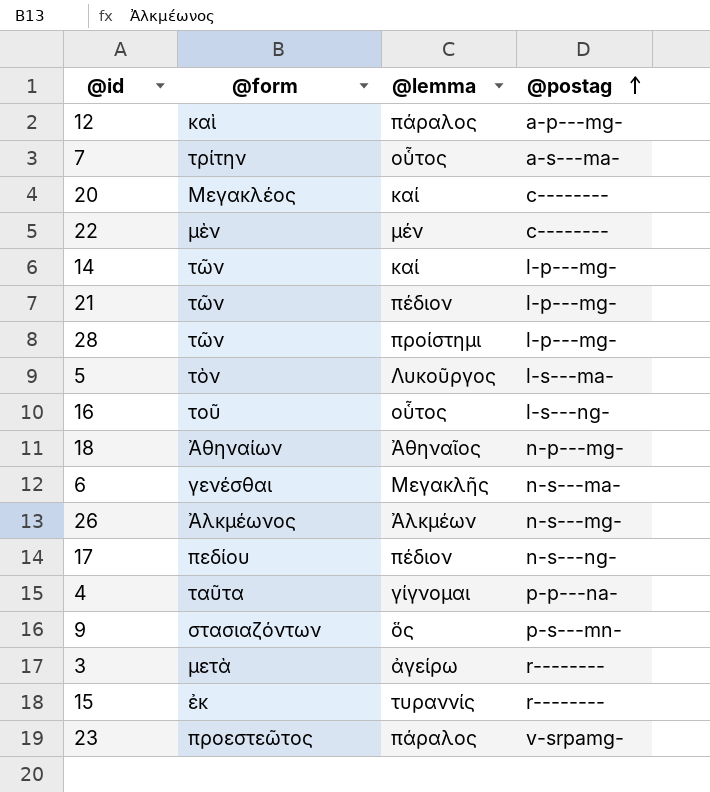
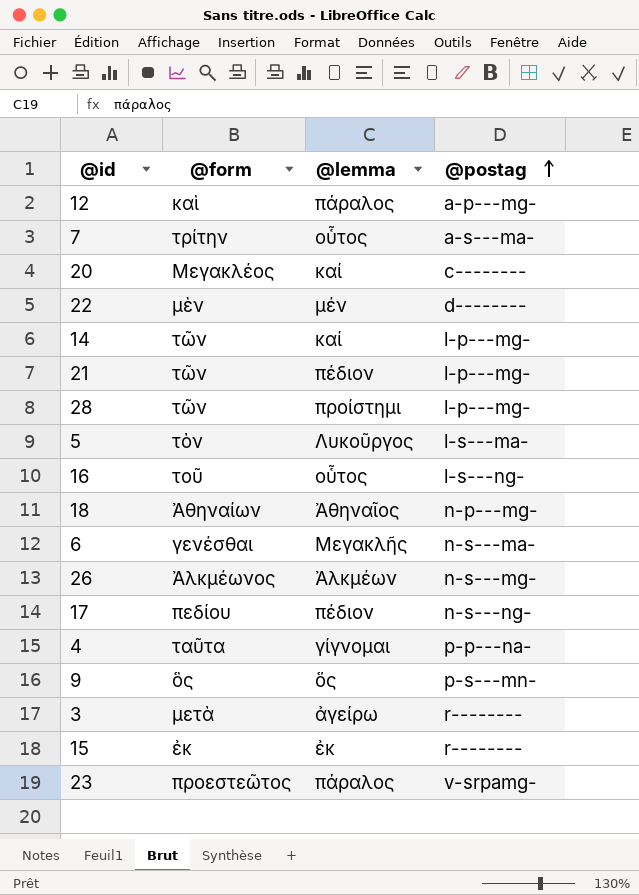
22 | @postag: c-------- -> d--------
9 | @form: στασιαζόντων -> ὃς
15 | @lemma: τυραννίς -> ἐκ

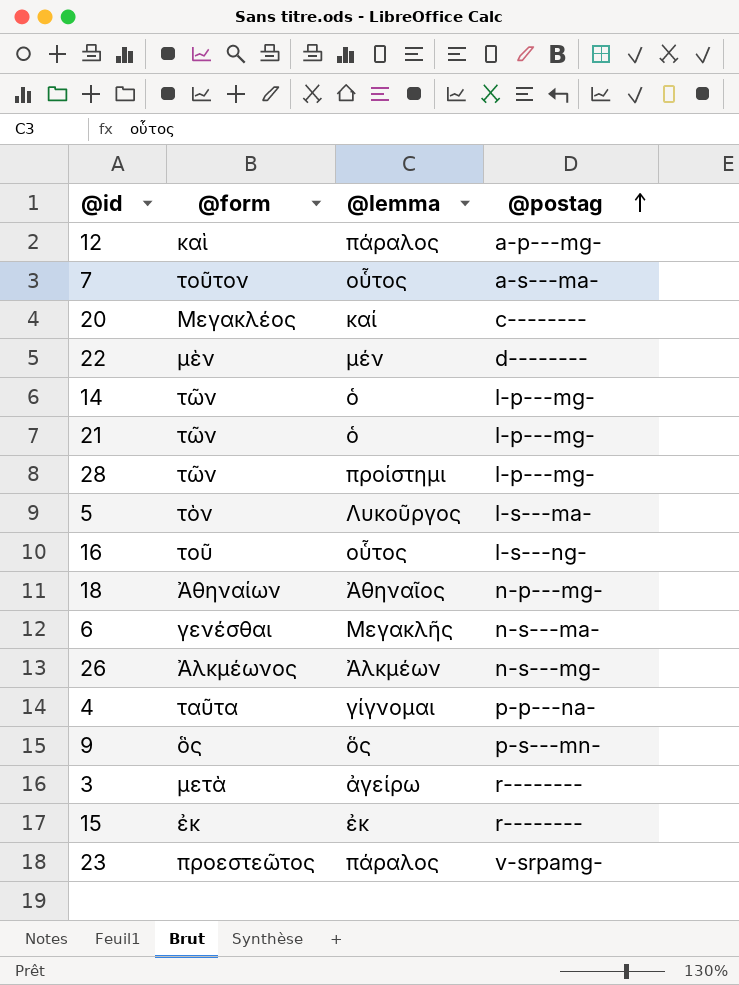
row 17: πεδίου | πέδιον | n-s---ng- -> none
7 | @form: τρίτην -> τοῦτον
14 | @lemma: καί -> ὁ
21 | @lemma: πέδιον -> ὁ

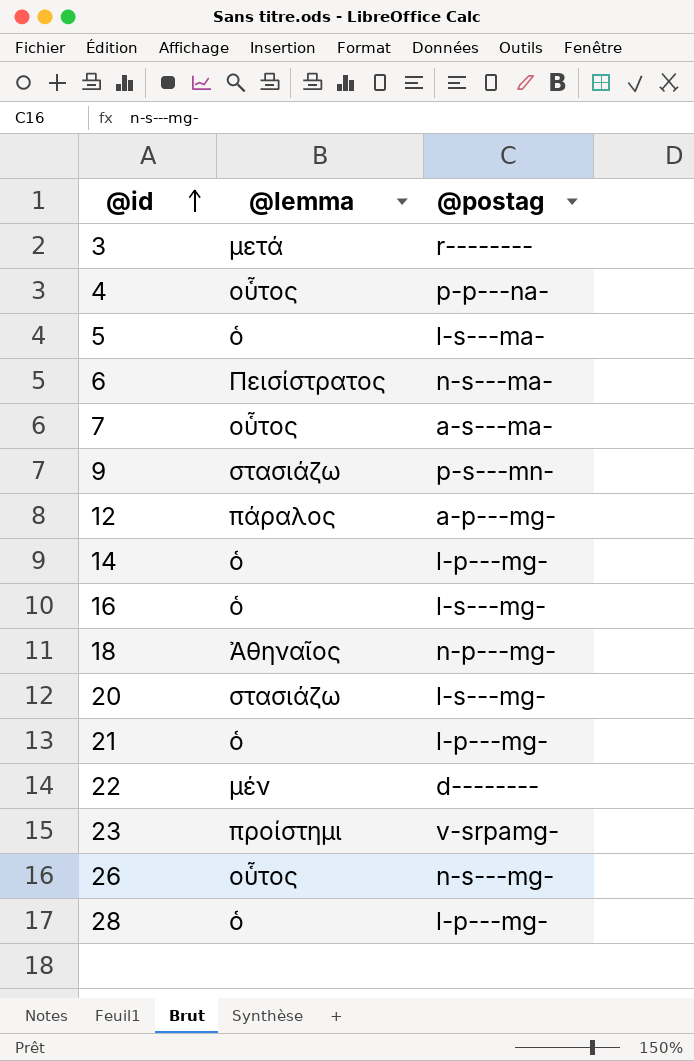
row order: @postag ascending -> @id ascending
column @form | position: 2 -> none
row 15: ἐκ | ἐκ | r-------- -> none
3 | @lemma: ἀγείρω -> μετά
4 | @lemma: γίγνομαι -> οὗτος
5 | @lemma: Λυκοῦργος -> ὁ
6 | @lemma: Μεγακλῆς -> Πεισίστρατος
9 | @lemma: ὅς -> στασιάζω
16 | @lemma: οὗτος -> ὁ
16 | @postag: l-s---ng- -> l-s---mg-
20 | @lemma: καί -> στασιάζω
20 | @postag: c-------- -> l-s---mg-
23 | @lemma: πάραλος -> προίστημι
26 | @lemma: Ἀλκμέων -> οὗτος
28 | @lemma: προίστημι -> ὁ

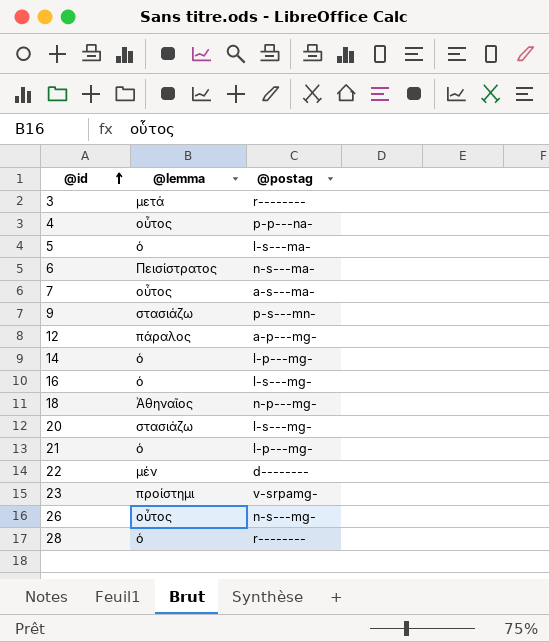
28 | @postag: l-p---mg- -> r--------

